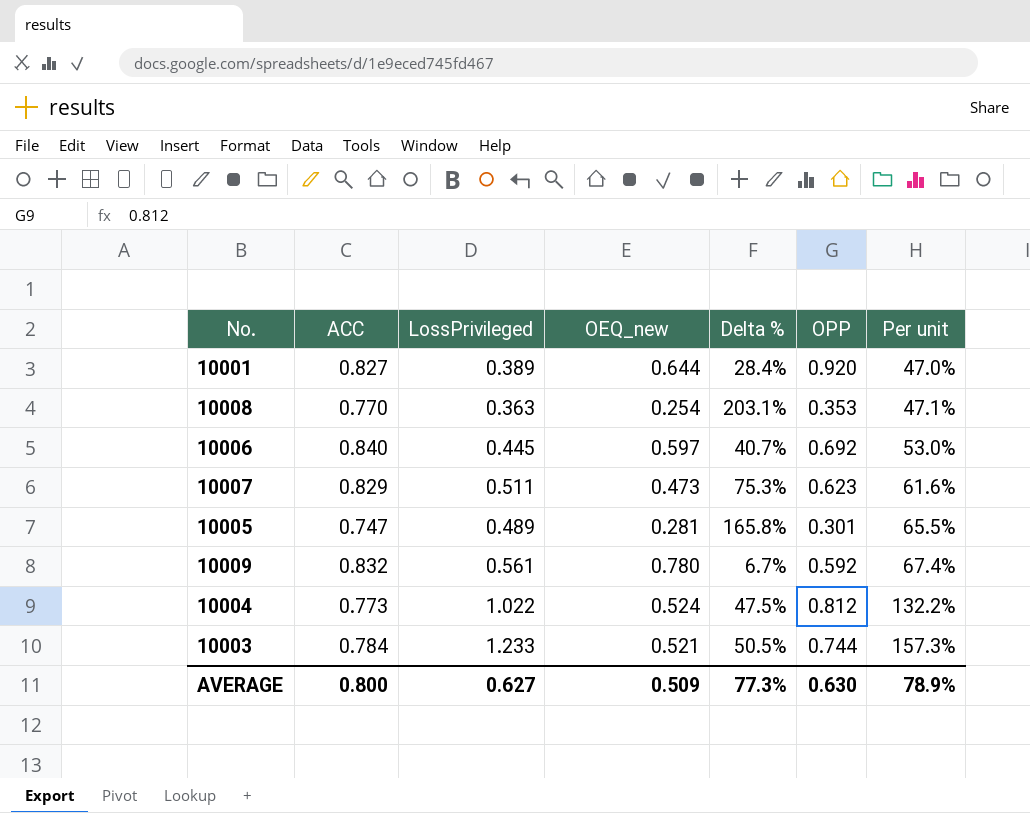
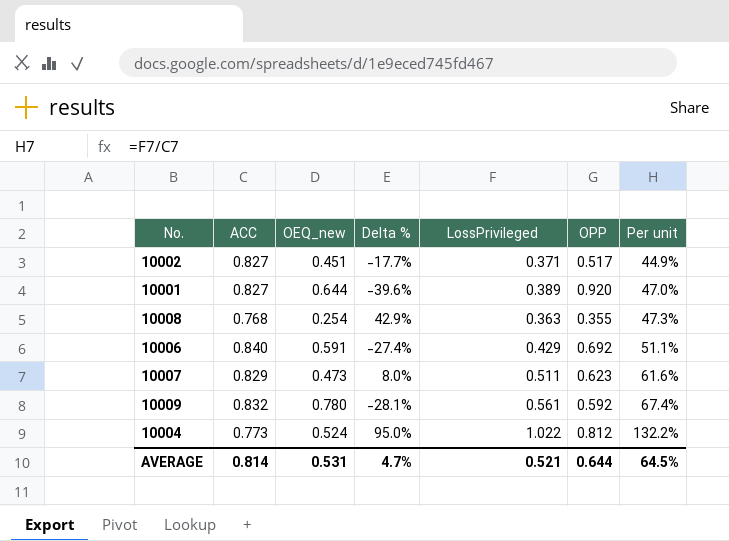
column Delta % | formula: ([ACC] - [OEQ_new]) / [OEQ_new] -> ([LossPrivileged] - [OEQ_new]) / [OEQ_new]
column LossPrivileged | position: 3 -> 5
row 10005: 0.747 | 0.489 | 0.281 | 165.8% | 0.301 | 65.5% -> none
row 10003: 0.784 | 1.233 | 0.521 | 50.5% | 0.744 | 157.3% -> none
row 10002: none -> 0.827 | 0.451 | -17.7% | 0.371 | 0.517 | 44.9%
10008 | ACC: 0.770 -> 0.768
10008 | OPP: 0.353 -> 0.355
10008 | Per unit: 47.1% -> 47.3%
10006 | OEQ_new: 0.597 -> 0.591
10006 | LossPrivileged: 0.445 -> 0.429
10006 | Per unit: 53.0% -> 51.1%
AVERAGE | ACC: 0.800 -> 0.814
AVERAGE | OEQ_new: 0.509 -> 0.531
AVERAGE | Delta %: 77.3% -> 4.7%
AVERAGE | LossPrivileged: 0.627 -> 0.521
AVERAGE | OPP: 0.630 -> 0.644
AVERAGE | Per unit: 78.9% -> 64.5%

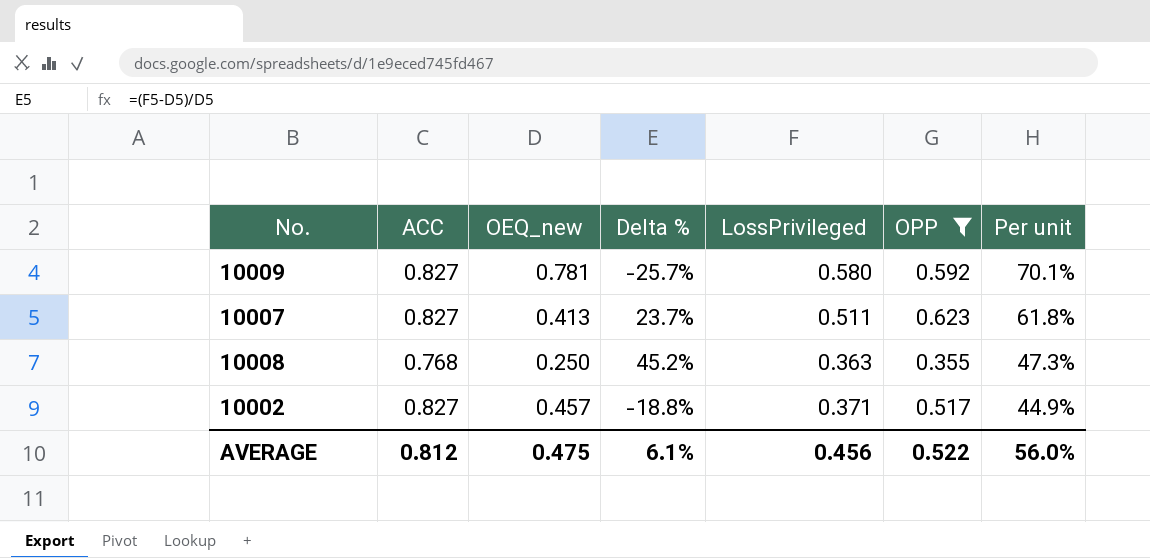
filter: none -> OPP <= 0.623
row order: Per unit ascending -> Per unit descending
10009 | ACC: 0.832 -> 0.827
10009 | OEQ_new: 0.780 -> 0.781
10009 | Delta %: -28.1% -> -25.7%
10009 | LossPrivileged: 0.561 -> 0.580
10009 | Per unit: 67.4% -> 70.1%
10007 | ACC: 0.829 -> 0.827
10007 | OEQ_new: 0.473 -> 0.413
10007 | Delta %: 8.0% -> 23.7%
10007 | Per unit: 61.6% -> 61.8%
10008 | OEQ_new: 0.254 -> 0.250
10008 | Delta %: 42.9% -> 45.2%
10002 | OEQ_new: 0.451 -> 0.457
10002 | Delta %: -17.7% -> -18.8%
AVERAGE | ACC: 0.814 -> 0.812
AVERAGE | OEQ_new: 0.531 -> 0.475
AVERAGE | Delta %: 4.7% -> 6.1%
AVERAGE | LossPrivileged: 0.521 -> 0.456
AVERAGE | OPP: 0.644 -> 0.522
AVERAGE | Per unit: 64.5% -> 56.0%

